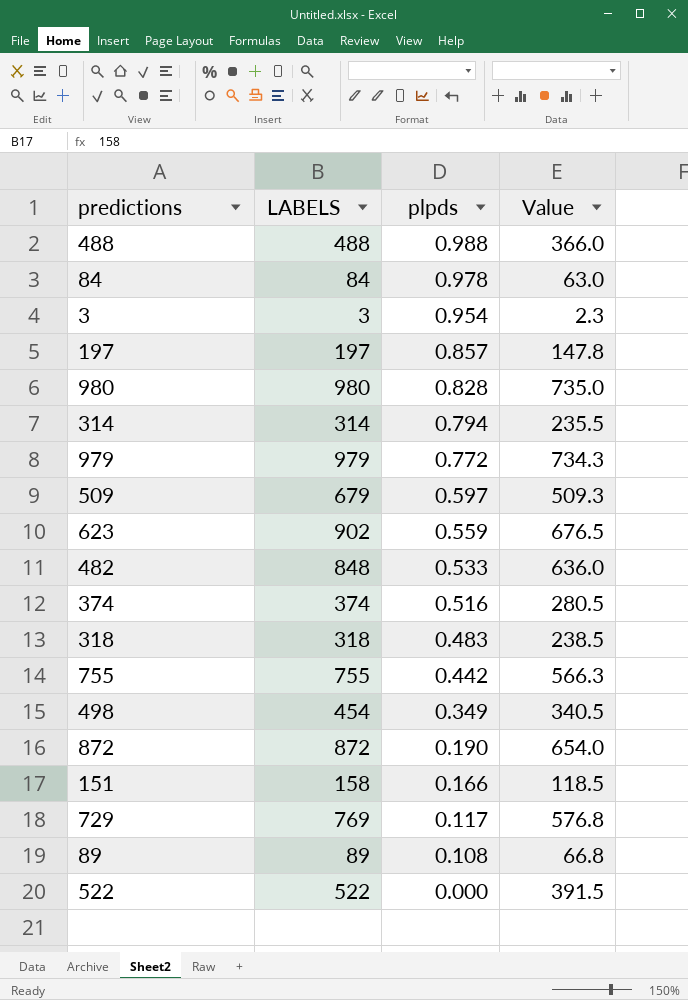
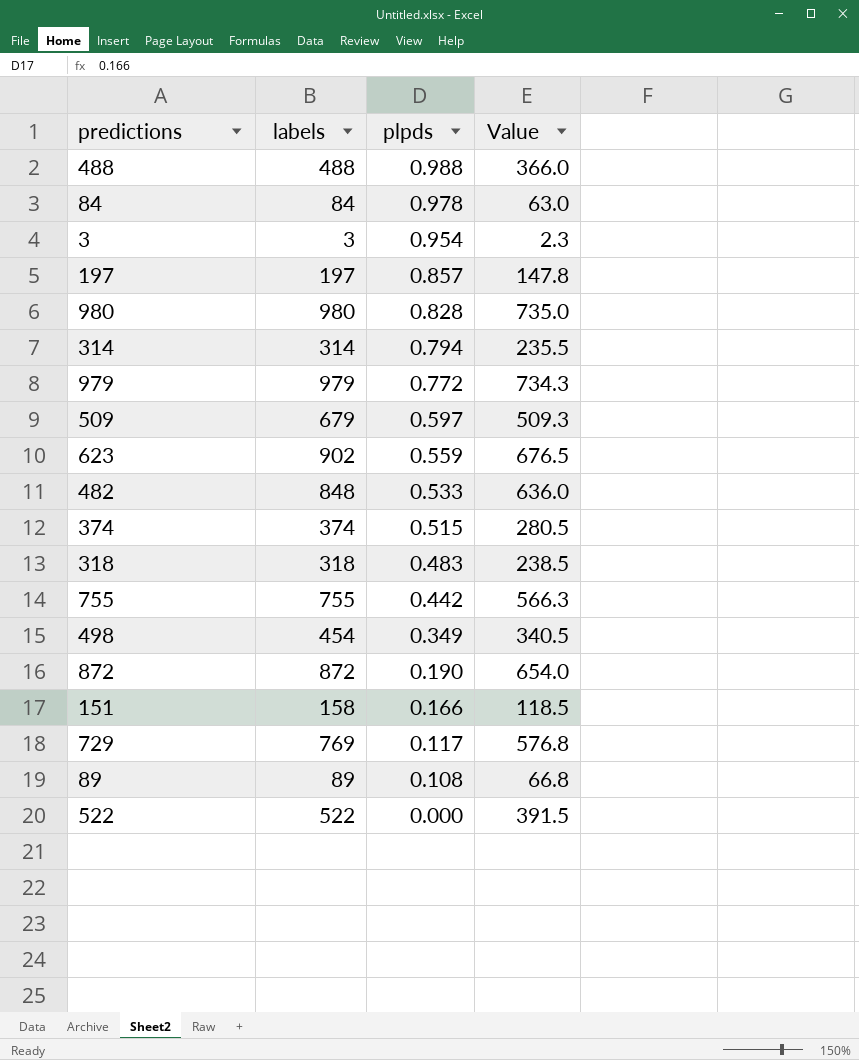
column name: LABELS -> labels
374 | plpds: 0.516 -> 0.515

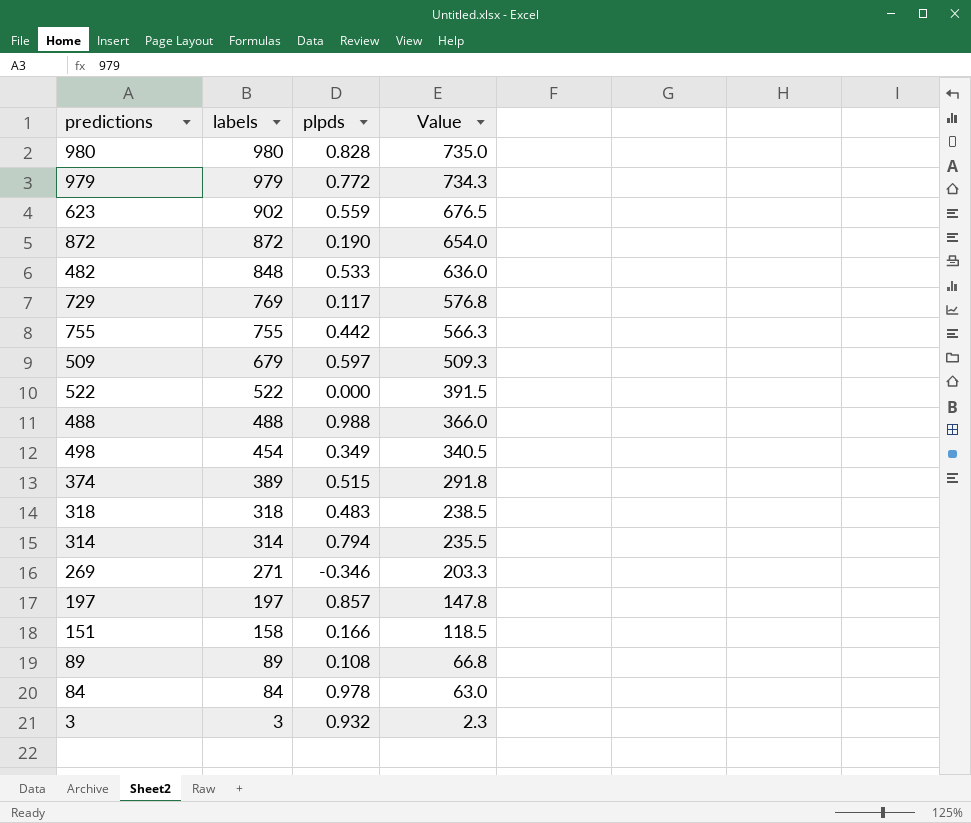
row order: plpds descending -> labels descending
374 | labels: 374 -> 389
374 | Value: 280.5 -> 291.8
row 269: none -> 271 | -0.346 | 203.3
3 | plpds: 0.954 -> 0.932

